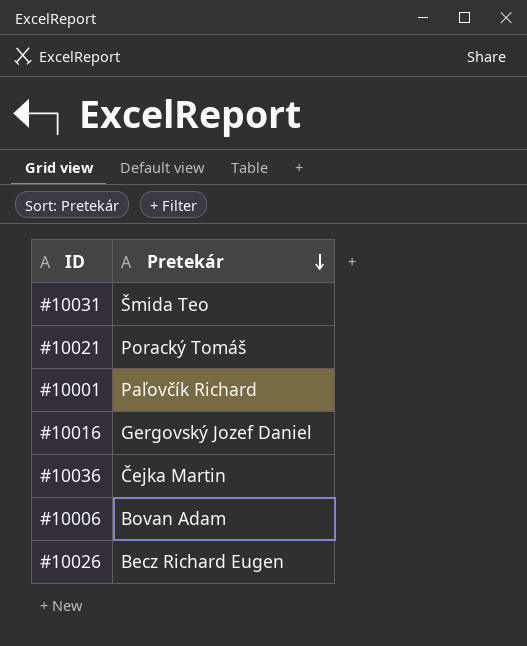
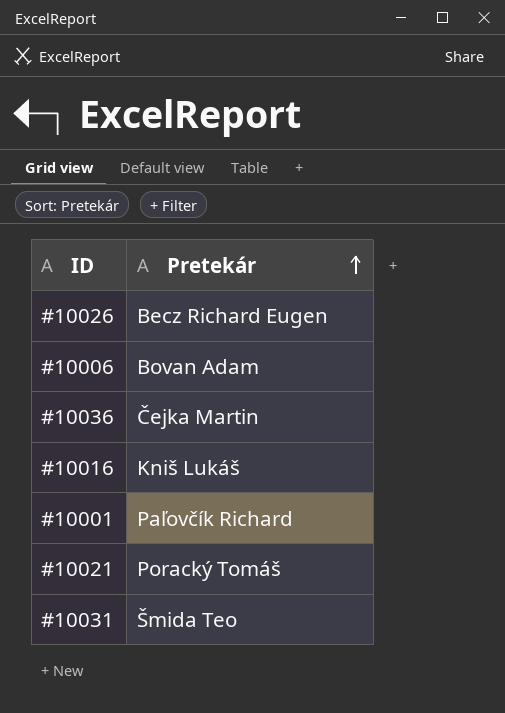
row order: Pretekár descending -> Pretekár ascending
#10016 | Pretekár: Gergovský Jozef Daniel -> Kniš Lukáš

